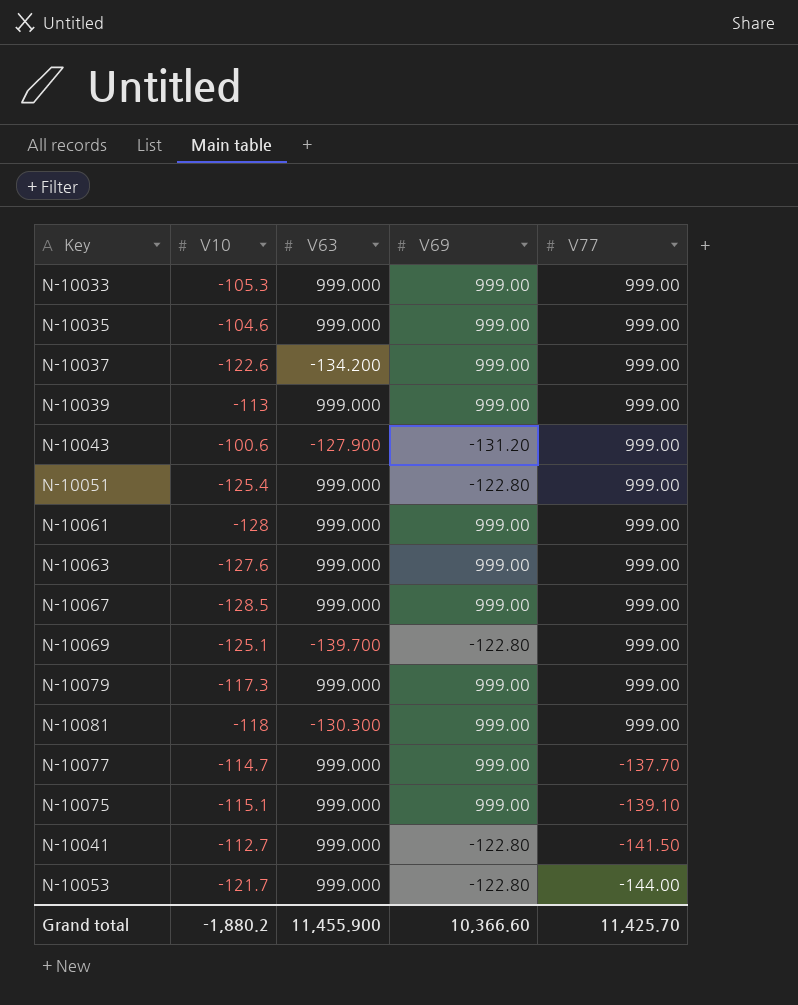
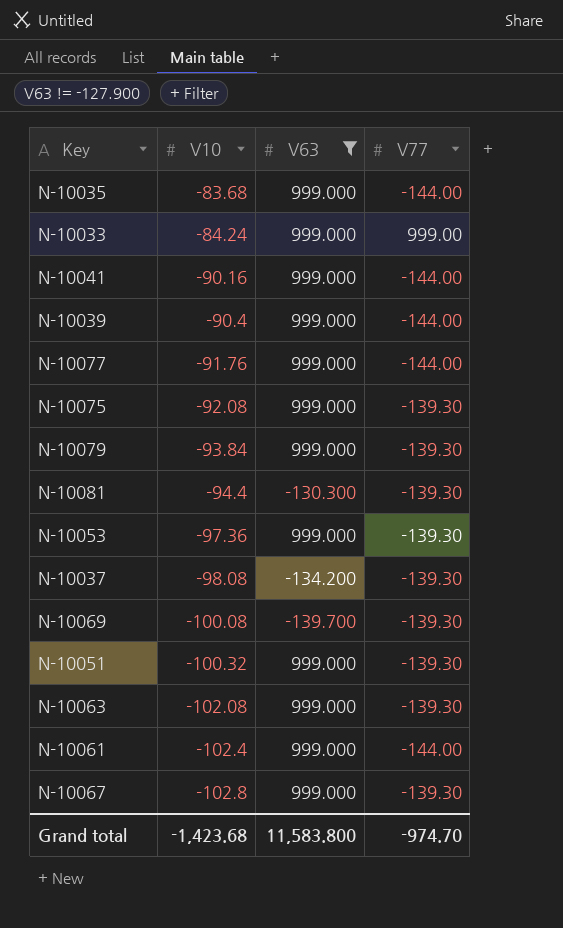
filter: none -> V63 != -127.900
row order: V77 descending -> V10 descending
column V69 | position: 4 -> none
N-10035 | V10: -104.6 -> -83.68
N-10035 | V77: 999.00 -> -144.00
N-10033 | V10: -105.3 -> -84.24
N-10041 | V10: -112.7 -> -90.16
N-10041 | V77: -141.50 -> -144.00
N-10039 | V10: -113 -> -90.4
N-10039 | V77: 999.00 -> -144.00
N-10077 | V10: -114.7 -> -91.76
N-10077 | V77: -137.70 -> -144.00
N-10075 | V10: -115.1 -> -92.08
N-10075 | V77: -139.10 -> -139.30
N-10079 | V10: -117.3 -> -93.84
N-10079 | V77: 999.00 -> -139.30
N-10081 | V10: -118 -> -94.4
N-10081 | V77: 999.00 -> -139.30
N-10053 | V10: -121.7 -> -97.36
N-10053 | V77: -144.00 -> -139.30
N-10037 | V10: -122.6 -> -98.08
N-10037 | V77: 999.00 -> -139.30
N-10069 | V10: -125.1 -> -100.08
N-10069 | V77: 999.00 -> -139.30
N-10051 | V10: -125.4 -> -100.32
N-10051 | V77: 999.00 -> -139.30
N-10063 | V10: -127.6 -> -102.08
N-10063 | V77: 999.00 -> -139.30
N-10061 | V10: -128 -> -102.4
N-10061 | V77: 999.00 -> -144.00
N-10067 | V10: -128.5 -> -102.8
N-10067 | V77: 999.00 -> -139.30
Grand total | V10: -1,880.2 -> -1,423.68
Grand total | V63: 11,455.900 -> 11,583.800
Grand total | V77: 11,425.70 -> -974.70

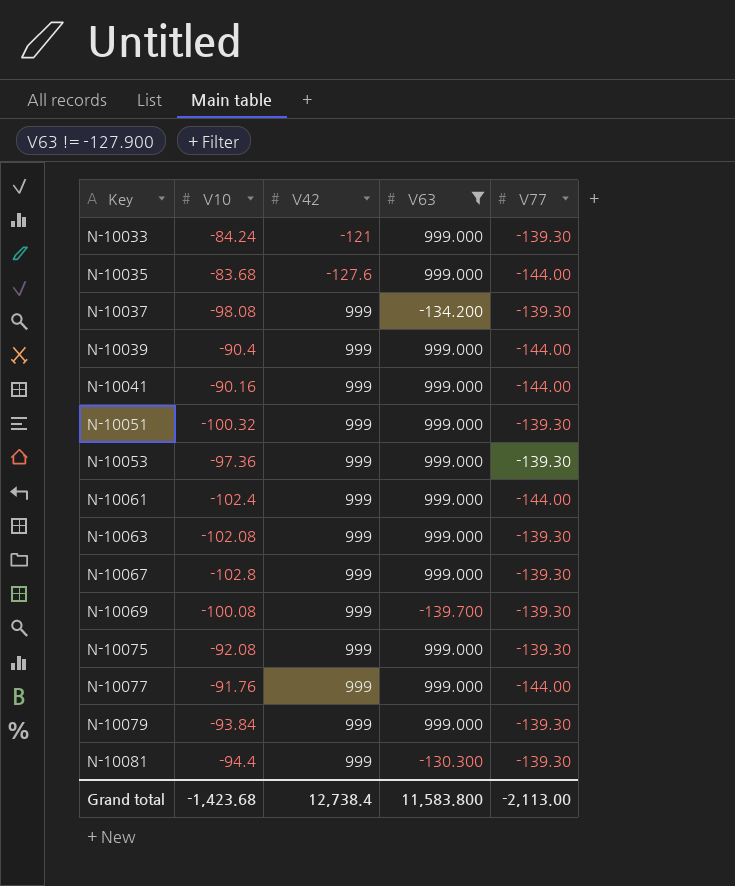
row order: V10 descending -> Key ascending
column V42 | position: none -> 3
N-10033 | V77: 999.00 -> -139.30
Grand total | V77: -974.70 -> -2,113.00

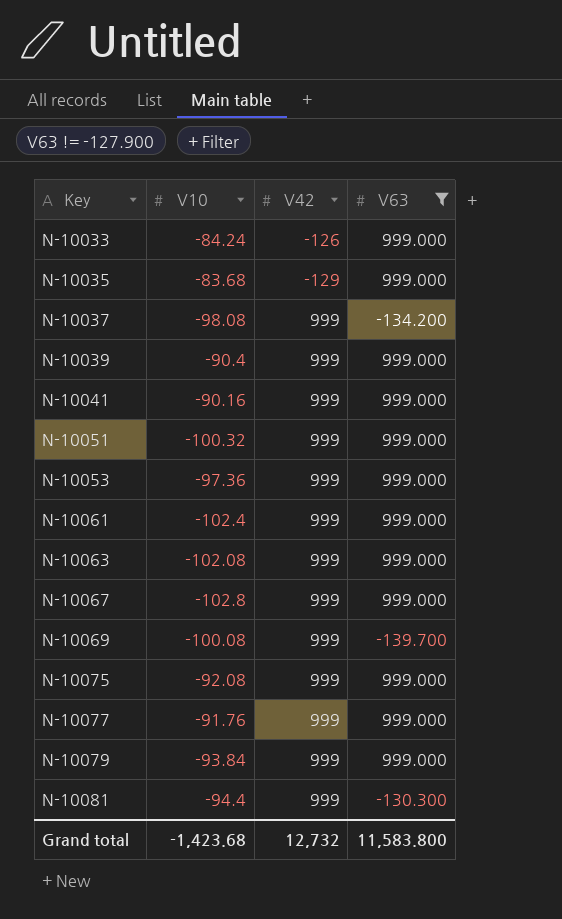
column V77 | position: 5 -> none
N-10033 | V42: -121 -> -126
N-10035 | V42: -127.6 -> -129
Grand total | V42: 12,738.4 -> 12,732

